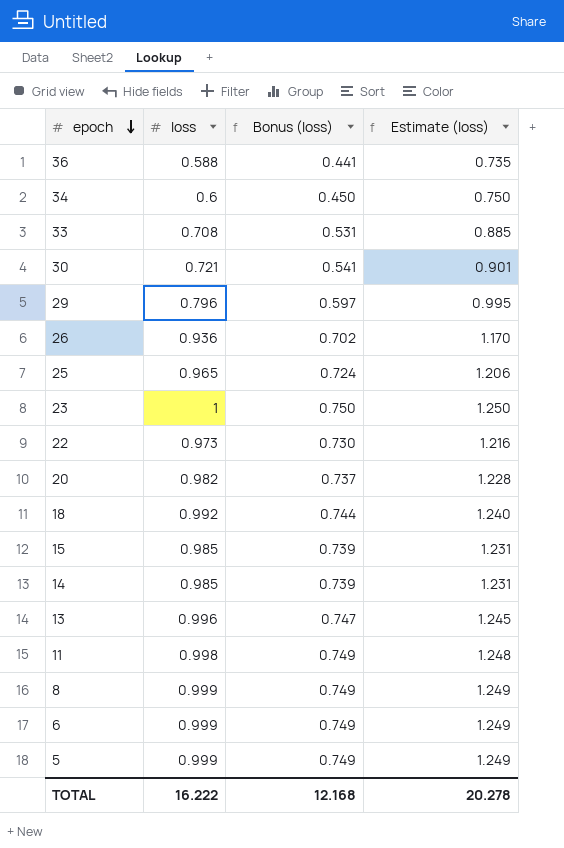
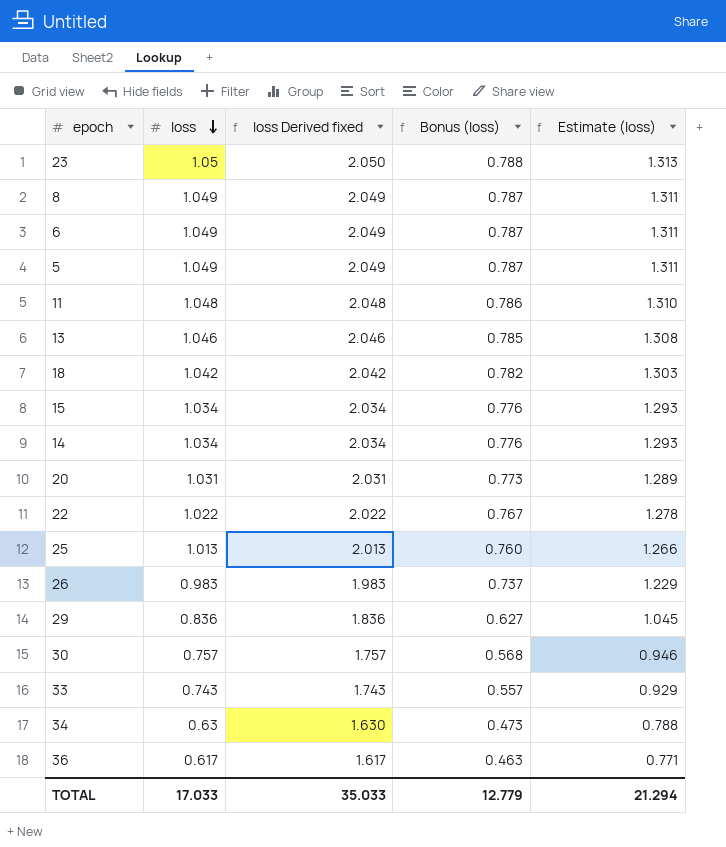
row order: epoch descending -> loss descending
column loss Derived fixed | formula: none -> [loss] + 1
23 | loss: 1 -> 1.05
23 | Bonus (loss): 0.750 -> 0.788
23 | Estimate (loss): 1.250 -> 1.313
8 | loss: 0.999 -> 1.049
8 | Bonus (loss): 0.749 -> 0.787
8 | Estimate (loss): 1.249 -> 1.311
6 | loss: 0.999 -> 1.049
6 | Bonus (loss): 0.749 -> 0.787
6 | Estimate (loss): 1.249 -> 1.311
5 | loss: 0.999 -> 1.049
5 | Bonus (loss): 0.749 -> 0.787
5 | Estimate (loss): 1.249 -> 1.311
11 | loss: 0.998 -> 1.048
11 | Bonus (loss): 0.749 -> 0.786
11 | Estimate (loss): 1.248 -> 1.310
13 | loss: 0.996 -> 1.046
13 | Bonus (loss): 0.747 -> 0.785
13 | Estimate (loss): 1.245 -> 1.308
18 | loss: 0.992 -> 1.042
18 | Bonus (loss): 0.744 -> 0.782
18 | Estimate (loss): 1.240 -> 1.303
15 | loss: 0.985 -> 1.034
15 | Bonus (loss): 0.739 -> 0.776
15 | Estimate (loss): 1.231 -> 1.293
14 | loss: 0.985 -> 1.034
14 | Bonus (loss): 0.739 -> 0.776
14 | Estimate (loss): 1.231 -> 1.293
20 | loss: 0.982 -> 1.031
20 | Bonus (loss): 0.737 -> 0.773
20 | Estimate (loss): 1.228 -> 1.289
22 | loss: 0.973 -> 1.022
22 | Bonus (loss): 0.730 -> 0.767
22 | Estimate (loss): 1.216 -> 1.278
25 | loss: 0.965 -> 1.013
25 | Bonus (loss): 0.724 -> 0.760
25 | Estimate (loss): 1.206 -> 1.266
26 | loss: 0.936 -> 0.983
26 | Bonus (loss): 0.702 -> 0.737
26 | Estimate (loss): 1.170 -> 1.229
29 | loss: 0.796 -> 0.836
29 | Bonus (loss): 0.597 -> 0.627
29 | Estimate (loss): 0.995 -> 1.045
30 | loss: 0.721 -> 0.757
30 | Bonus (loss): 0.541 -> 0.568
30 | Estimate (loss): 0.901 -> 0.946
33 | loss: 0.708 -> 0.743
33 | Bonus (loss): 0.531 -> 0.557
33 | Estimate (loss): 0.885 -> 0.929
34 | loss: 0.6 -> 0.63
34 | Bonus (loss): 0.450 -> 0.473
34 | Estimate (loss): 0.750 -> 0.788
36 | loss: 0.588 -> 0.617
36 | Bonus (loss): 0.441 -> 0.463
36 | Estimate (loss): 0.735 -> 0.771
TOTAL | loss: 16.222 -> 17.033
TOTAL | Bonus (loss): 12.168 -> 12.779
TOTAL | Estimate (loss): 20.278 -> 21.294

